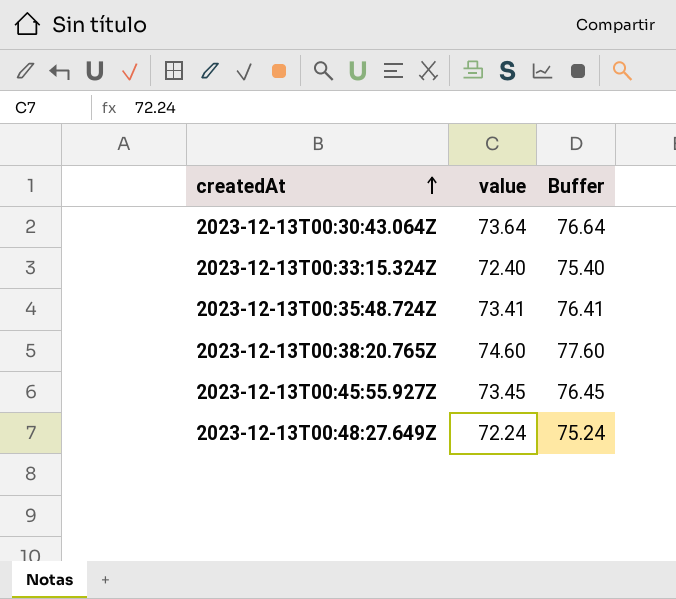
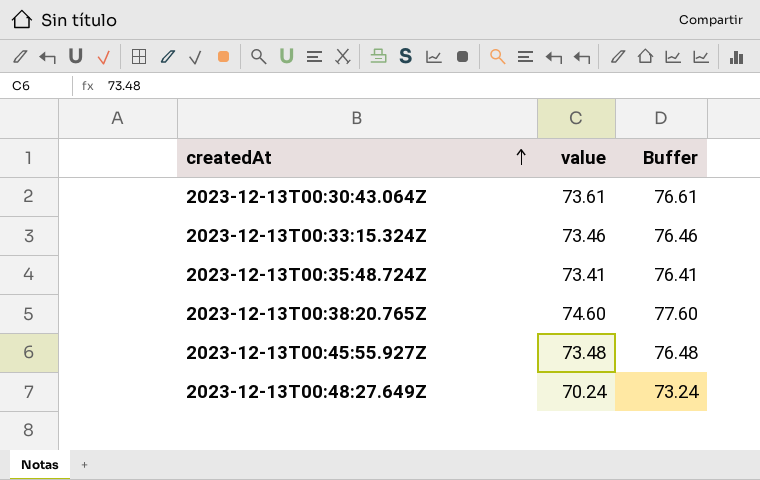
2023-12-13T00:30:43.064Z | value: 73.64 -> 73.61
2023-12-13T00:30:43.064Z | Buffer: 76.64 -> 76.61
2023-12-13T00:33:15.324Z | value: 72.40 -> 73.46
2023-12-13T00:33:15.324Z | Buffer: 75.40 -> 76.46
2023-12-13T00:45:55.927Z | value: 73.45 -> 73.48
2023-12-13T00:45:55.927Z | Buffer: 76.45 -> 76.48
2023-12-13T00:48:27.649Z | value: 72.24 -> 70.24
2023-12-13T00:48:27.649Z | Buffer: 75.24 -> 73.24

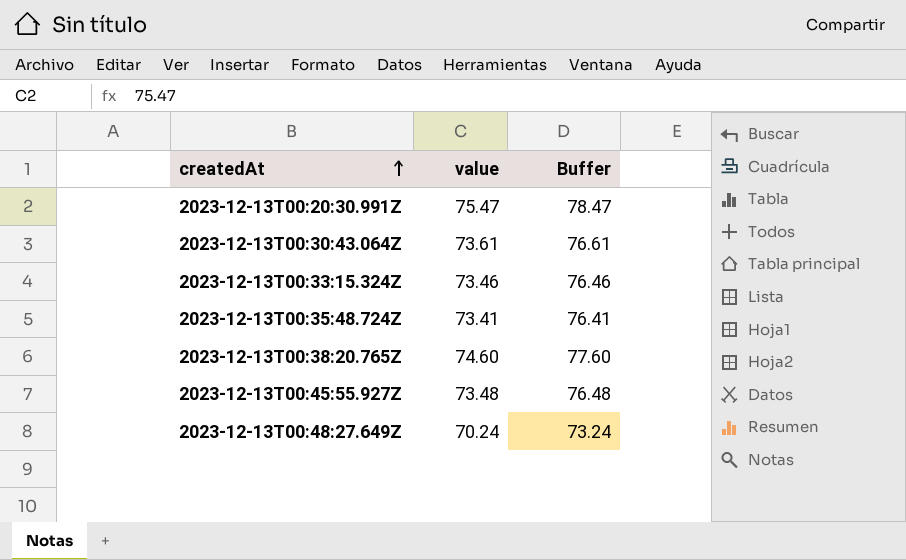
row 2023-12-13T00:20:30.991Z: none -> 75.47 | 78.47

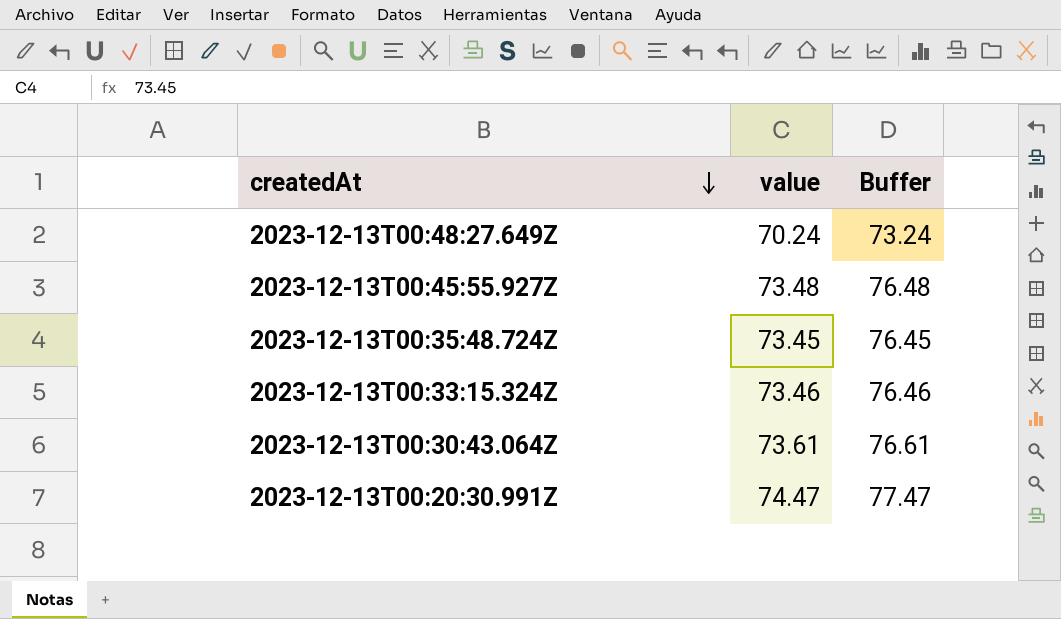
row order: createdAt ascending -> createdAt descending
row 2023-12-13T00:38:20.765Z: 74.60 | 77.60 -> none
2023-12-13T00:35:48.724Z | value: 73.41 -> 73.45
2023-12-13T00:35:48.724Z | Buffer: 76.41 -> 76.45
2023-12-13T00:20:30.991Z | value: 75.47 -> 74.47
2023-12-13T00:20:30.991Z | Buffer: 78.47 -> 77.47

